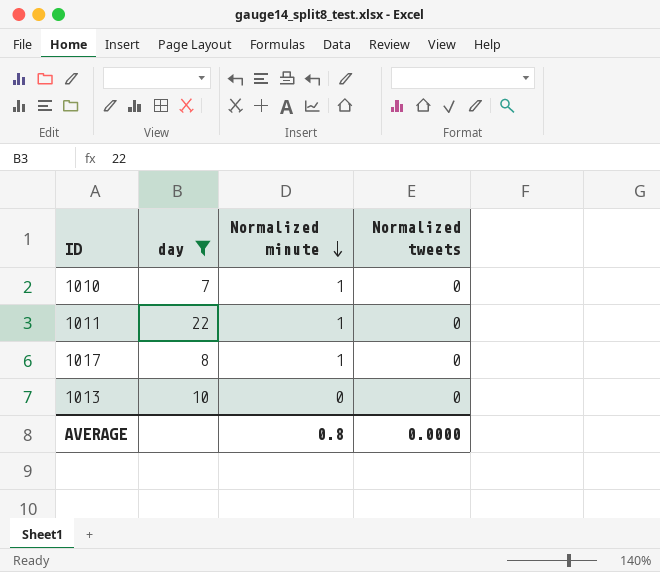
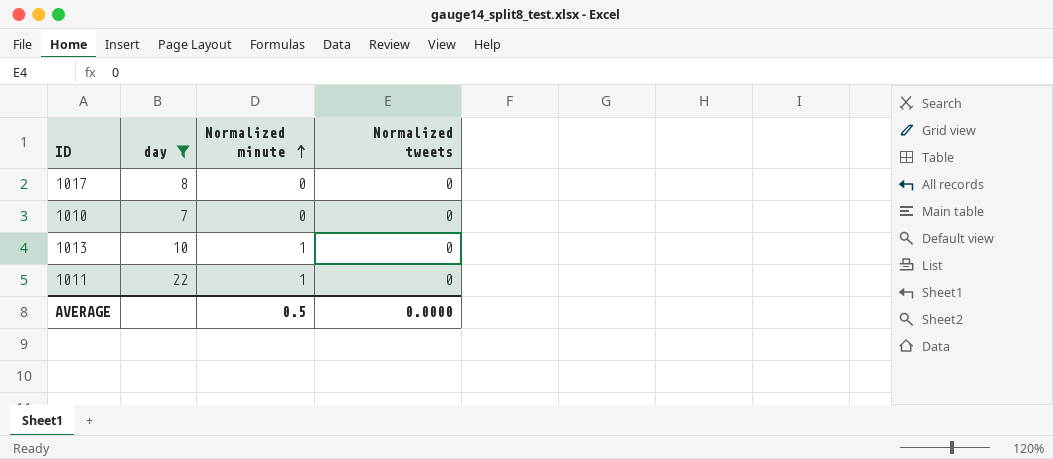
row order: Normalized minute descending -> Normalized minute ascending
1017 | Normalized minute: 1 -> 0
1010 | Normalized minute: 1 -> 0
1013 | Normalized minute: 0 -> 1
AVERAGE | Normalized minute: 0.8 -> 0.5

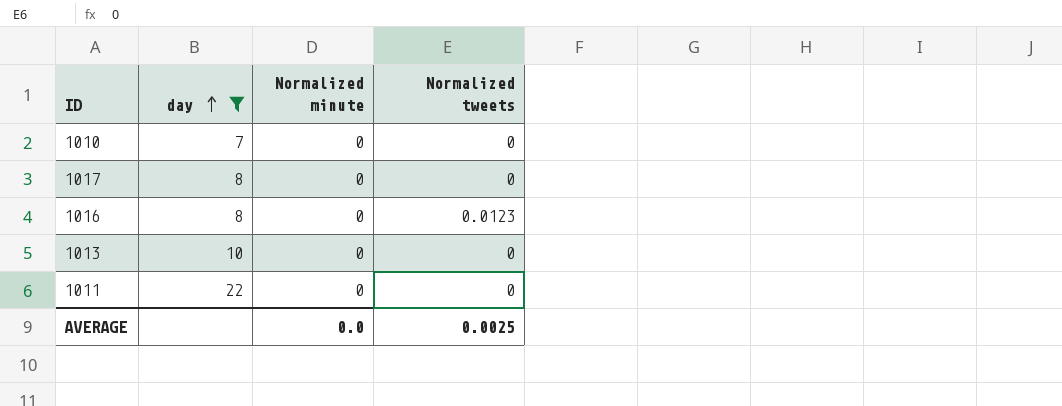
row order: Normalized minute ascending -> day ascending
row 1016: none -> 8 | 0 | 0.0123
1013 | Normalized minute: 1 -> 0
1011 | Normalized minute: 1 -> 0
AVERAGE | Normalized minute: 0.5 -> 0.0
AVERAGE | Normalized tweets: 0.0000 -> 0.0025

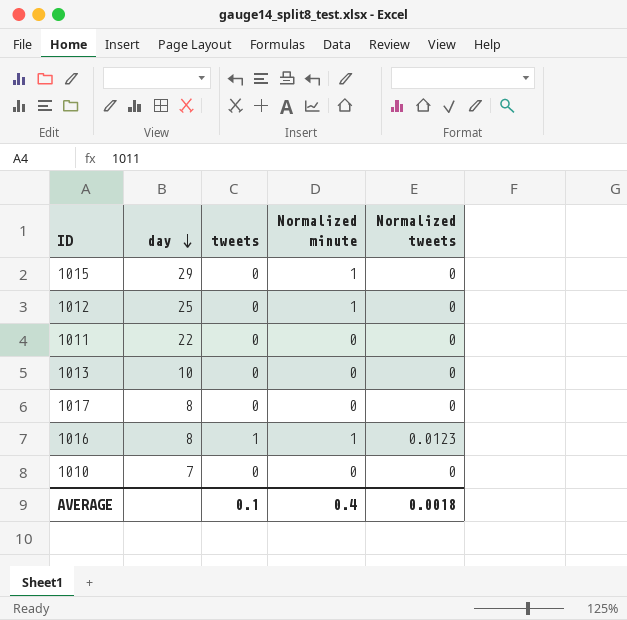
filter: day <= 22 -> none
row order: day ascending -> day descending
column tweets | position: none -> 3
1016 | Normalized minute: 0 -> 1
AVERAGE | Normalized minute: 0.0 -> 0.4
AVERAGE | Normalized tweets: 0.0025 -> 0.0018

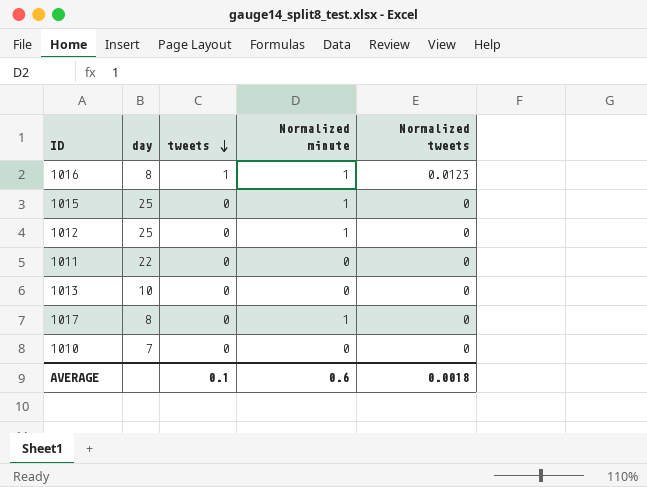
row order: day descending -> tweets descending
1015 | day: 29 -> 25
1017 | Normalized minute: 0 -> 1
AVERAGE | Normalized minute: 0.4 -> 0.6

